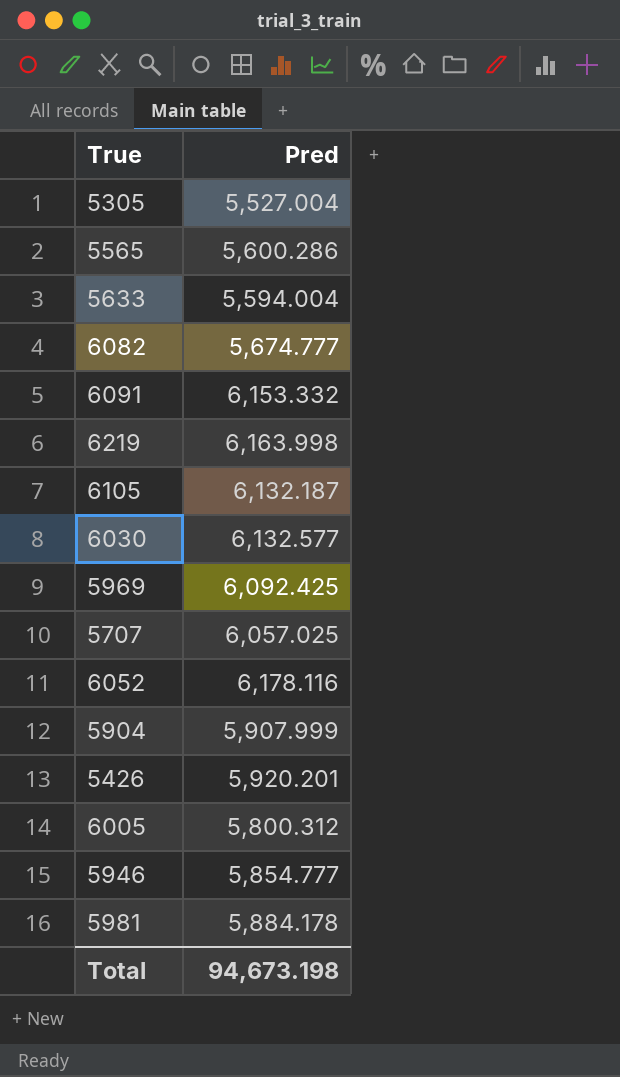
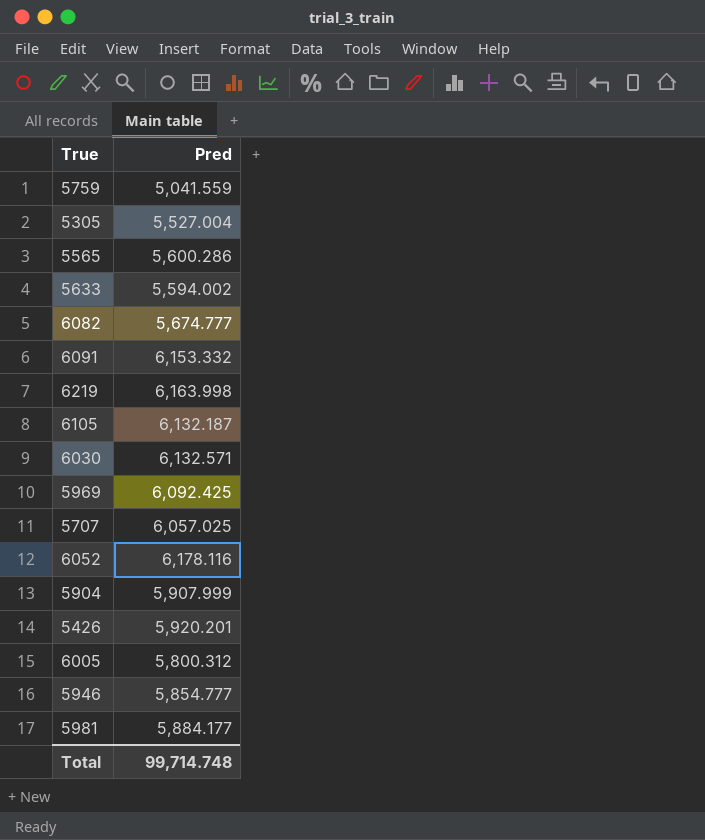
row 5759: none -> 5,041.559
5633 | Pred: 5,594.004 -> 5,594.002
6030 | Pred: 6,132.577 -> 6,132.571
5981 | Pred: 5,884.178 -> 5,884.177
Total | Pred: 94,673.198 -> 99,714.748

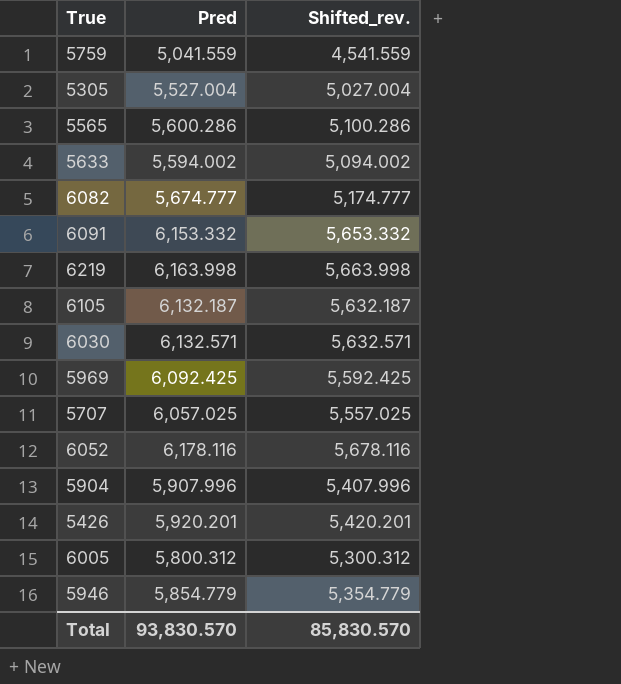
column Shifted_rev. | formula: none -> [Pred] - 500
row 5981: 5,884.177 -> none
5904 | Pred: 5,907.999 -> 5,907.996
5946 | Pred: 5,854.777 -> 5,854.779
Total | Pred: 99,714.748 -> 93,830.570

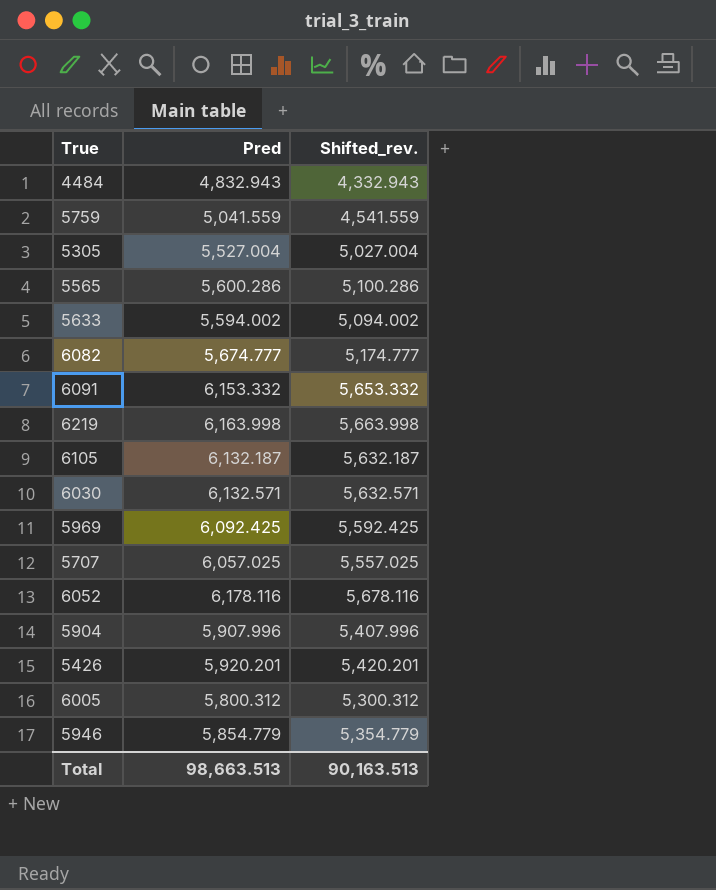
row 4484: none -> 4,832.943 | 4,332.943
Total | Pred: 93,830.570 -> 98,663.513
Total | Shifted_rev.: 85,830.570 -> 90,163.513

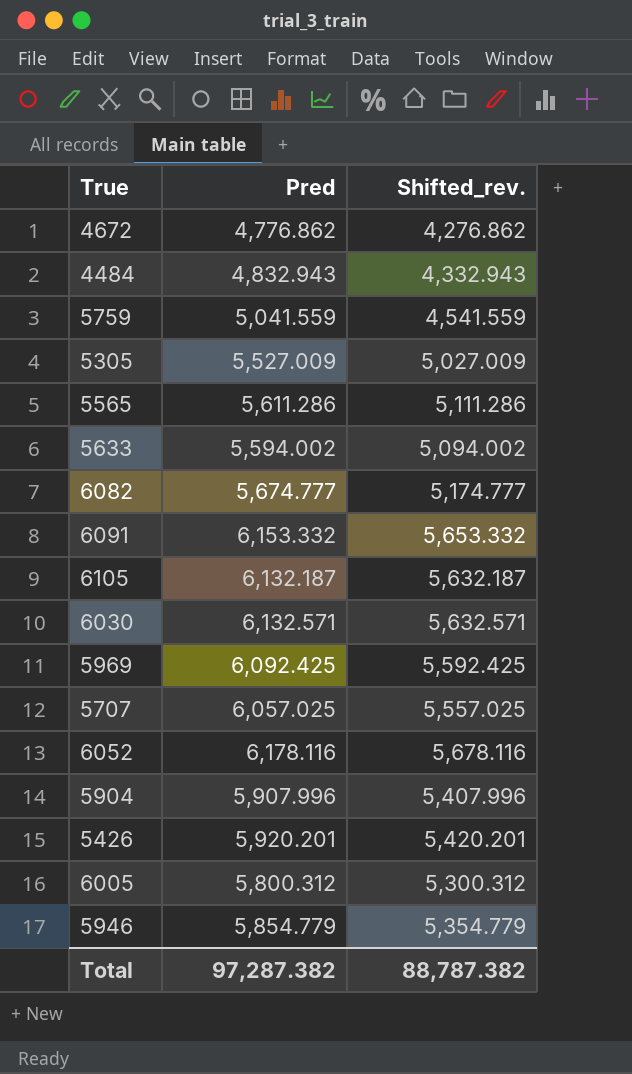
row 6219: 6,163.998 | 5,663.998 -> none
row 4672: none -> 4,776.862 | 4,276.862
5305 | Pred: 5,527.004 -> 5,527.009
5305 | Shifted_rev.: 5,027.004 -> 5,027.009
5565 | Pred: 5,600.286 -> 5,611.286
5565 | Shifted_rev.: 5,100.286 -> 5,111.286
Total | Pred: 98,663.513 -> 97,287.382
Total | Shifted_rev.: 90,163.513 -> 88,787.382

